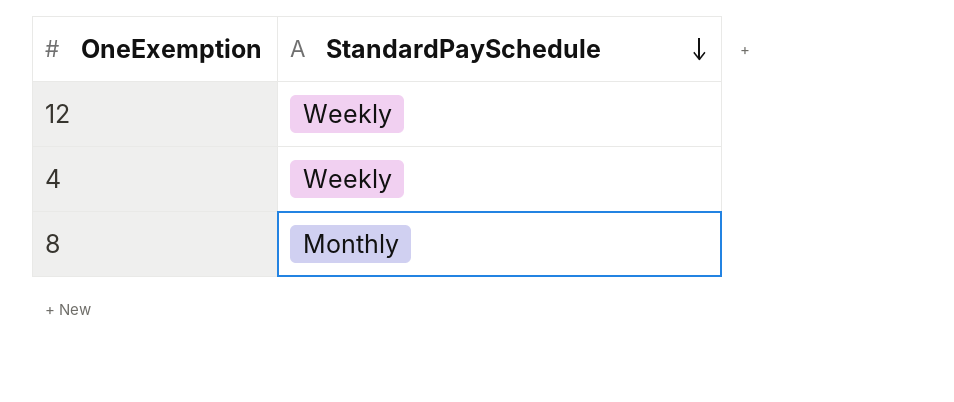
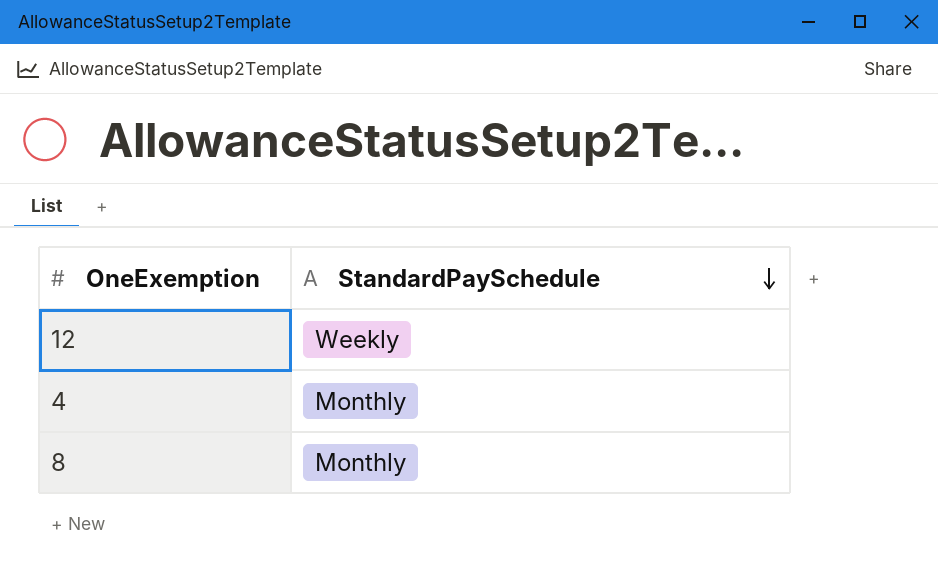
4 | StandardPaySchedule: Weekly -> Monthly

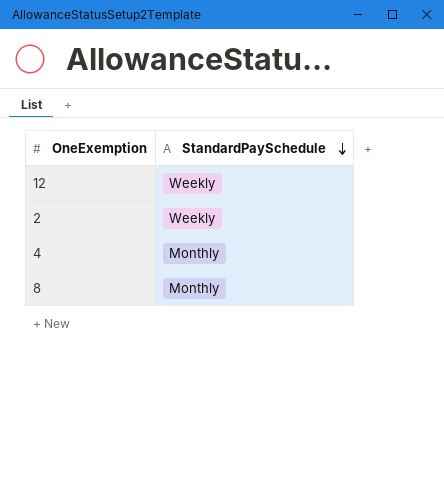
row 2: none -> Weekly

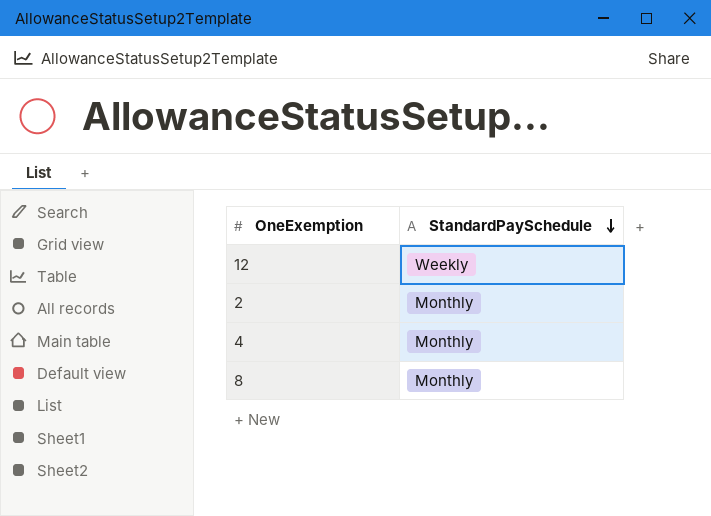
2 | StandardPaySchedule: Weekly -> Monthly

